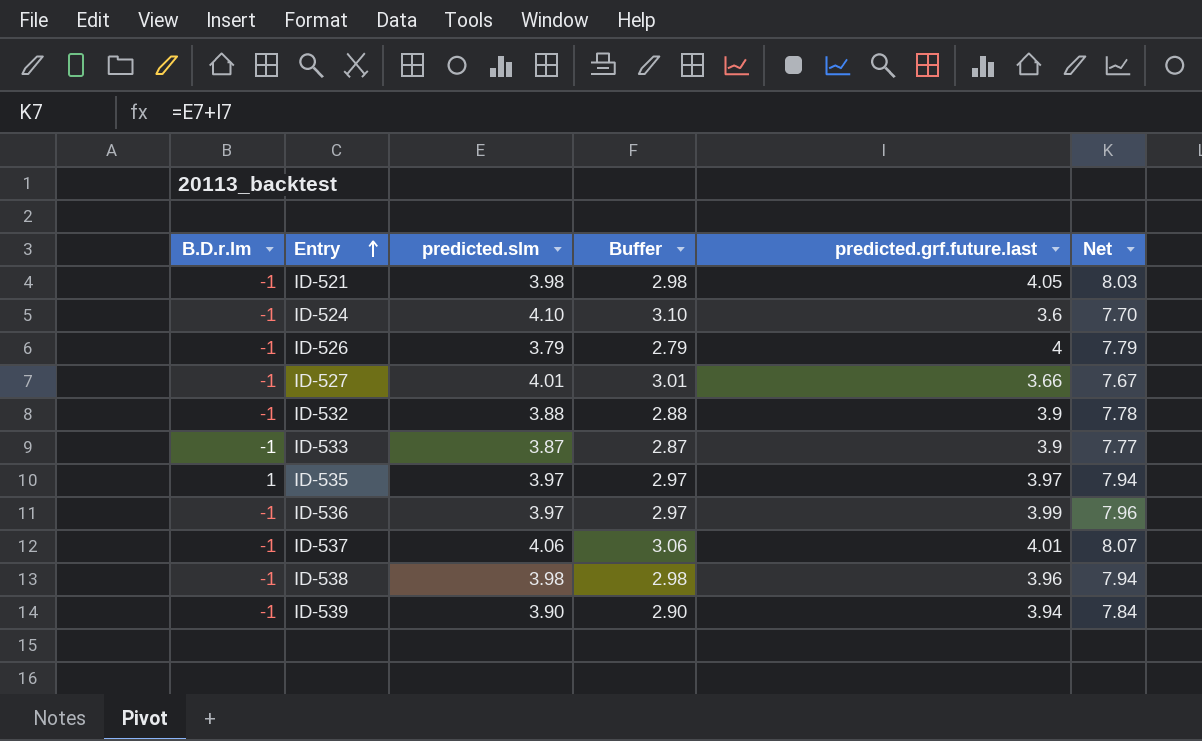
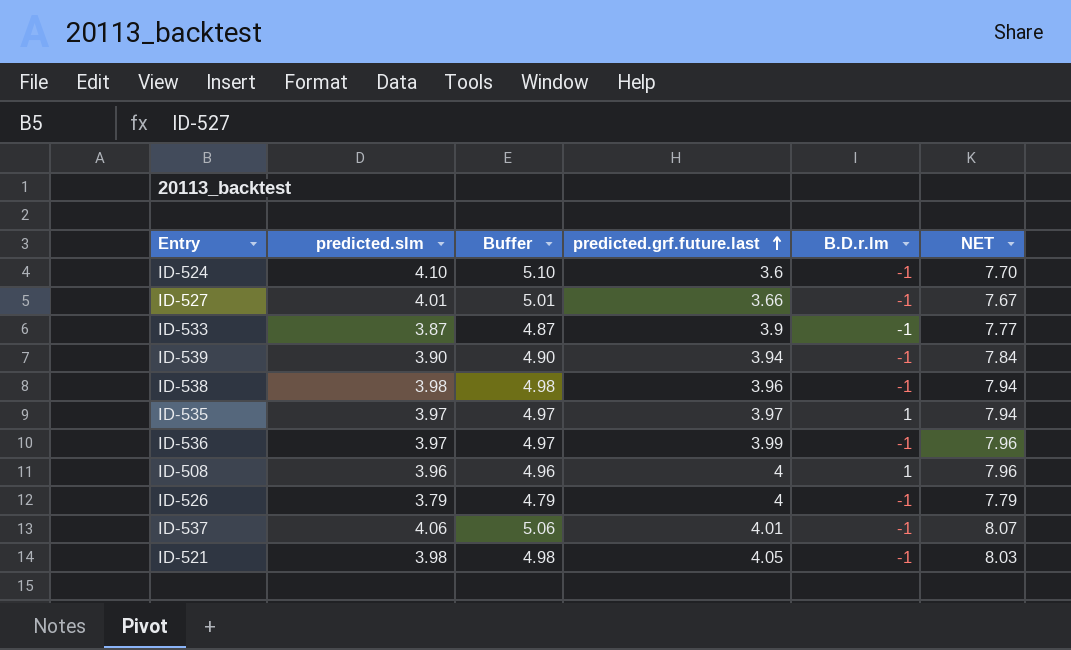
row order: Entry ascending -> predicted.grf.future.last ascending
column Buffer | formula: [predicted.slm] - 1 -> [predicted.slm] + 1
column B.D.r.lm | position: 1 -> 5
column name: Net -> NET
row ID-532: -1 | 3.88 | 2.88 | 3.9 | 7.78 -> none
row ID-508: none -> 3.96 | 4.96 | 4 | 1 | 7.96

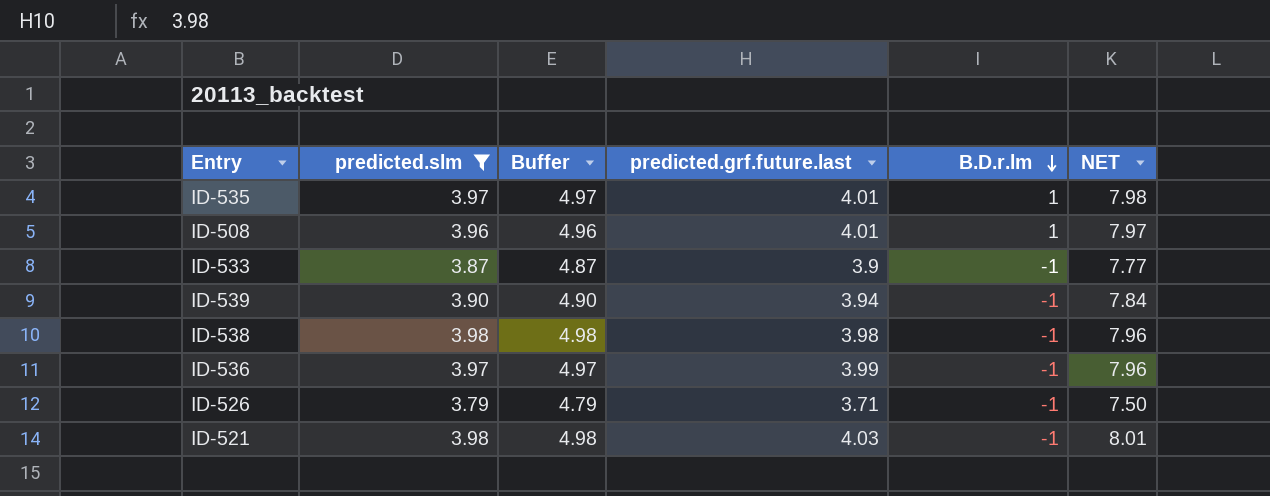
filter: none -> predicted.slm <= 3.98
row order: predicted.grf.future.last ascending -> B.D.r.lm descending
ID-535 | predicted.grf.future.last: 3.97 -> 4.01
ID-535 | NET: 7.94 -> 7.98
ID-508 | predicted.grf.future.last: 4 -> 4.01
ID-508 | NET: 7.96 -> 7.97
ID-538 | predicted.grf.future.last: 3.96 -> 3.98
ID-538 | NET: 7.94 -> 7.96
ID-526 | predicted.grf.future.last: 4 -> 3.71
ID-526 | NET: 7.79 -> 7.50
ID-521 | predicted.grf.future.last: 4.05 -> 4.03
ID-521 | NET: 8.03 -> 8.01

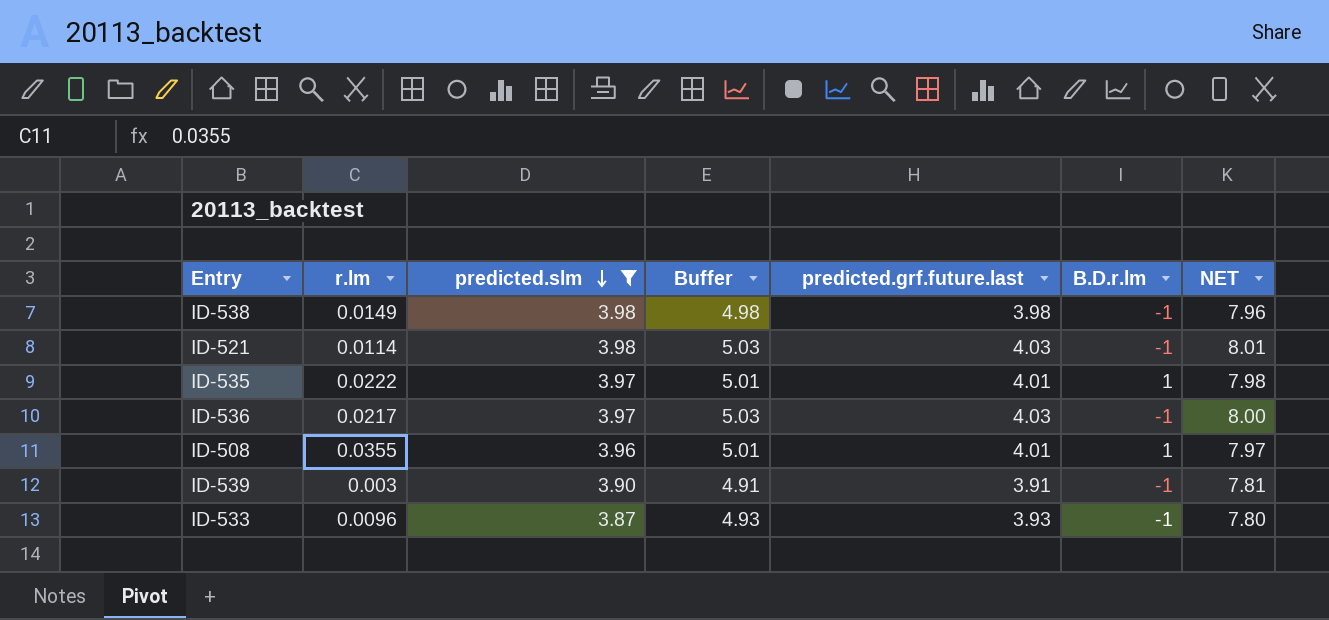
row order: B.D.r.lm descending -> predicted.slm descending
column r.lm | position: none -> 2
column Buffer | formula: [predicted.slm] + 1 -> [predicted.grf.future.last] + 1
row ID-526: 3.79 | 4.79 | 3.71 | -1 | 7.50 -> none
ID-536 | predicted.grf.future.last: 3.99 -> 4.03
ID-536 | NET: 7.96 -> 8.00
ID-539 | predicted.grf.future.last: 3.94 -> 3.91
ID-539 | NET: 7.84 -> 7.81
ID-533 | predicted.grf.future.last: 3.9 -> 3.93
ID-533 | NET: 7.77 -> 7.80

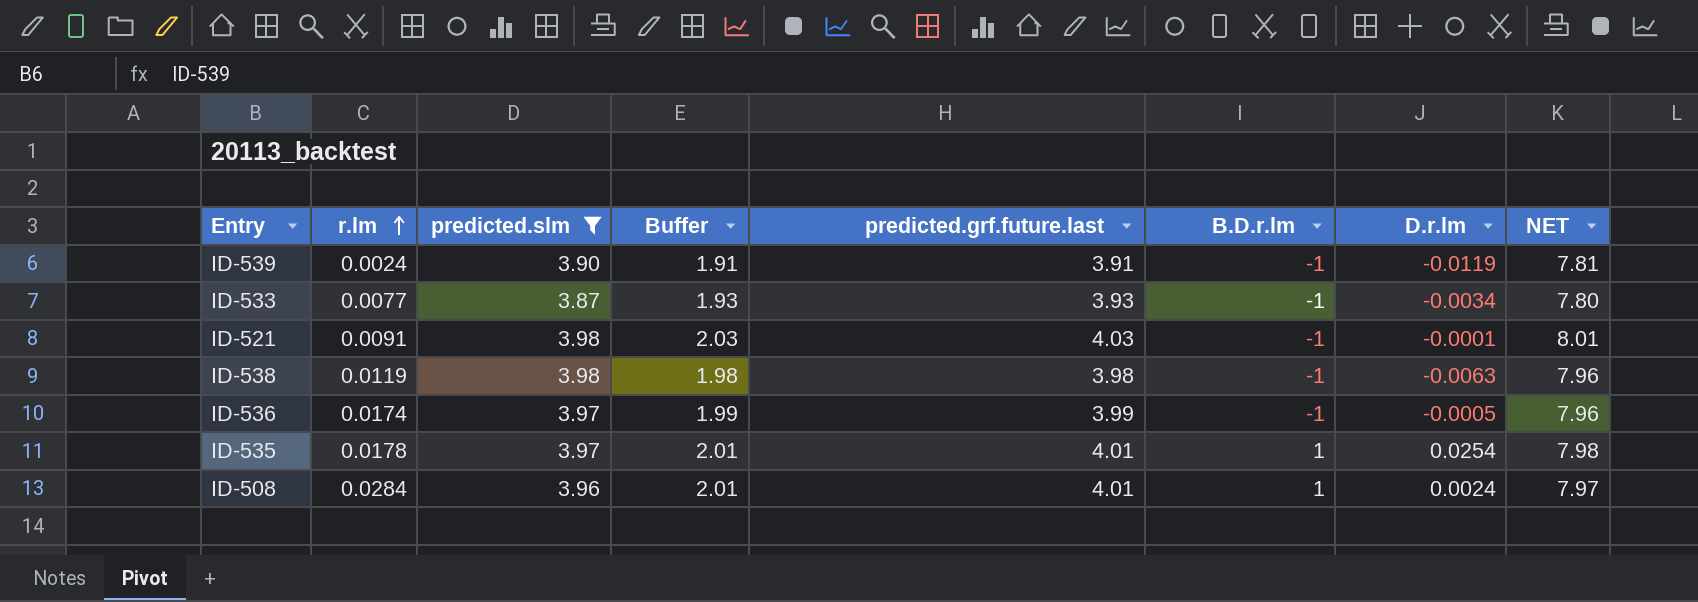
row order: predicted.slm descending -> r.lm ascending
column Buffer | formula: [predicted.grf.future.last] + 1 -> [predicted.grf.future.last] - 2
column D.r.lm | position: none -> 7
ID-539 | r.lm: 0.003 -> 0.0024
ID-533 | r.lm: 0.0096 -> 0.0077
ID-521 | r.lm: 0.0114 -> 0.0091
ID-538 | r.lm: 0.0149 -> 0.0119
ID-536 | r.lm: 0.0217 -> 0.0174
ID-536 | predicted.grf.future.last: 4.03 -> 3.99
ID-536 | NET: 8.00 -> 7.96
ID-535 | r.lm: 0.0222 -> 0.0178
ID-508 | r.lm: 0.0355 -> 0.0284

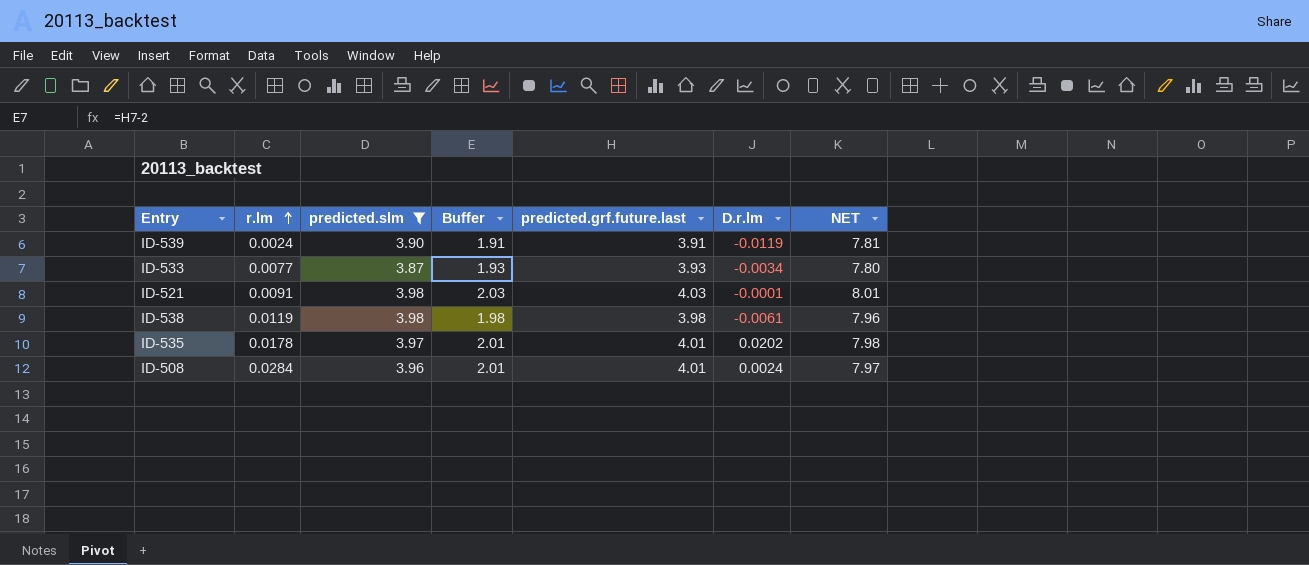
column B.D.r.lm | position: 6 -> none
row ID-536: 0.0174 | 3.97 | 1.99 | 3.99 | -1 | -0.0005 | 7.96 -> none
ID-538 | D.r.lm: -0.0063 -> -0.0061
ID-535 | D.r.lm: 0.0254 -> 0.0202

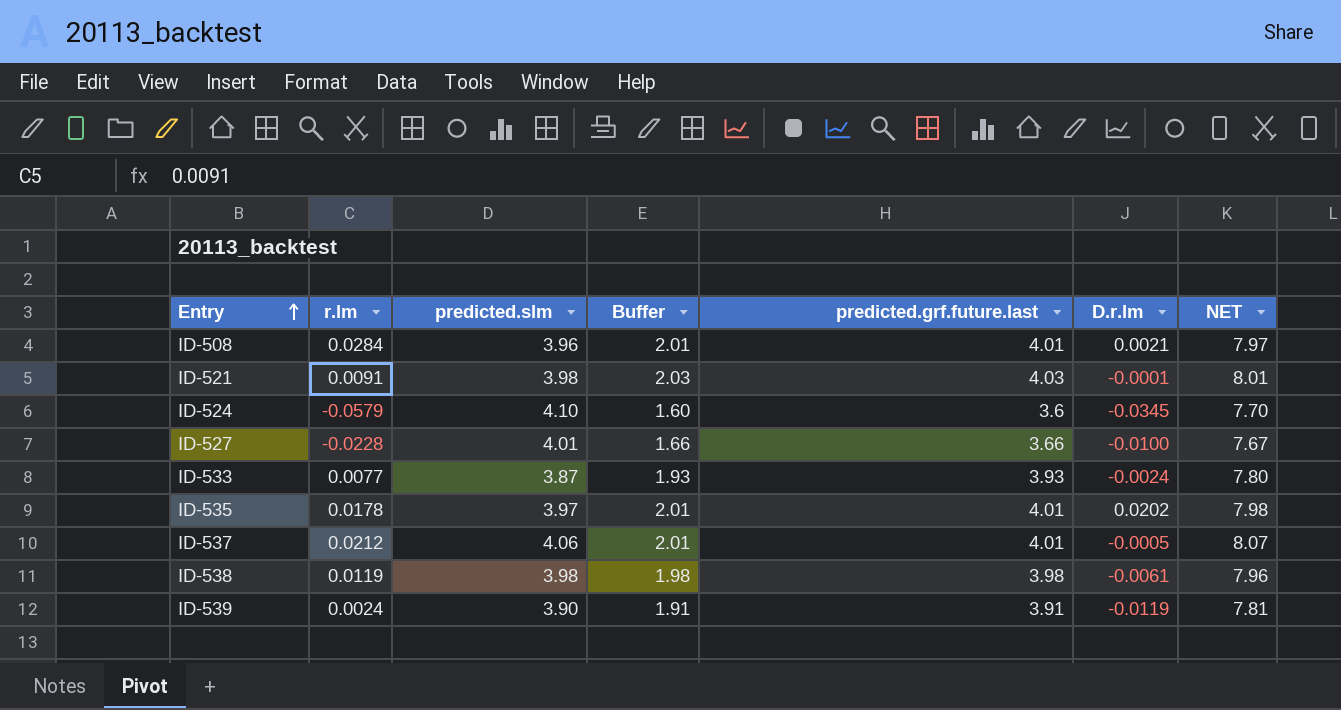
filter: predicted.slm <= 3.98 -> none
row order: r.lm ascending -> Entry ascending
ID-508 | D.r.lm: 0.0024 -> 0.0021
ID-533 | D.r.lm: -0.0034 -> -0.0024

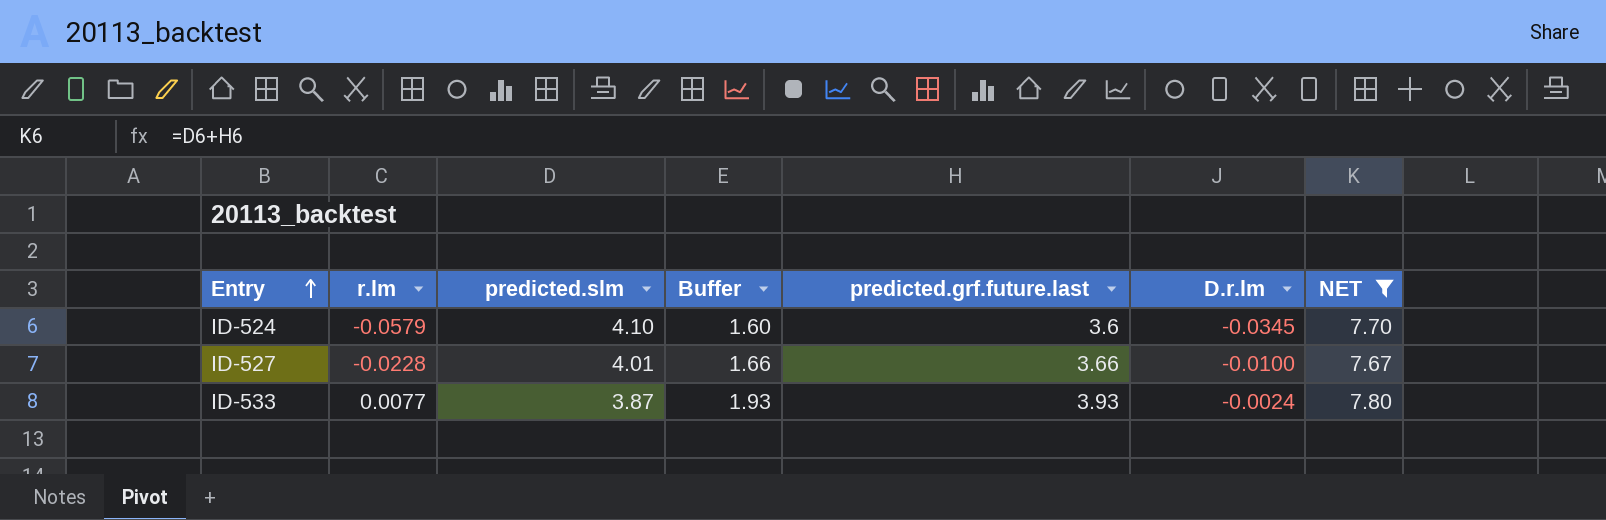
filter: none -> NET <= 7.80

